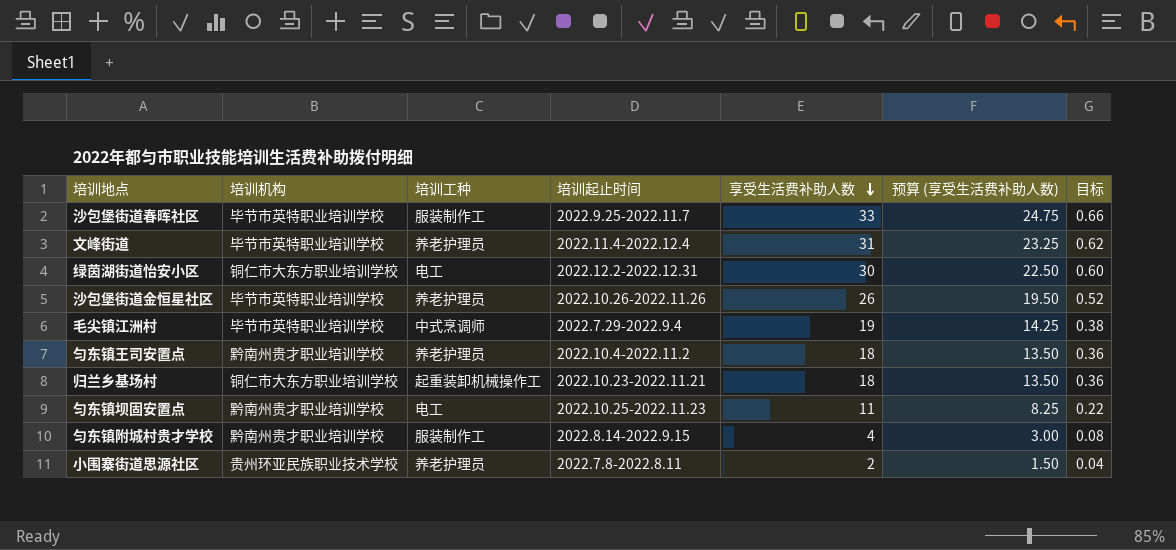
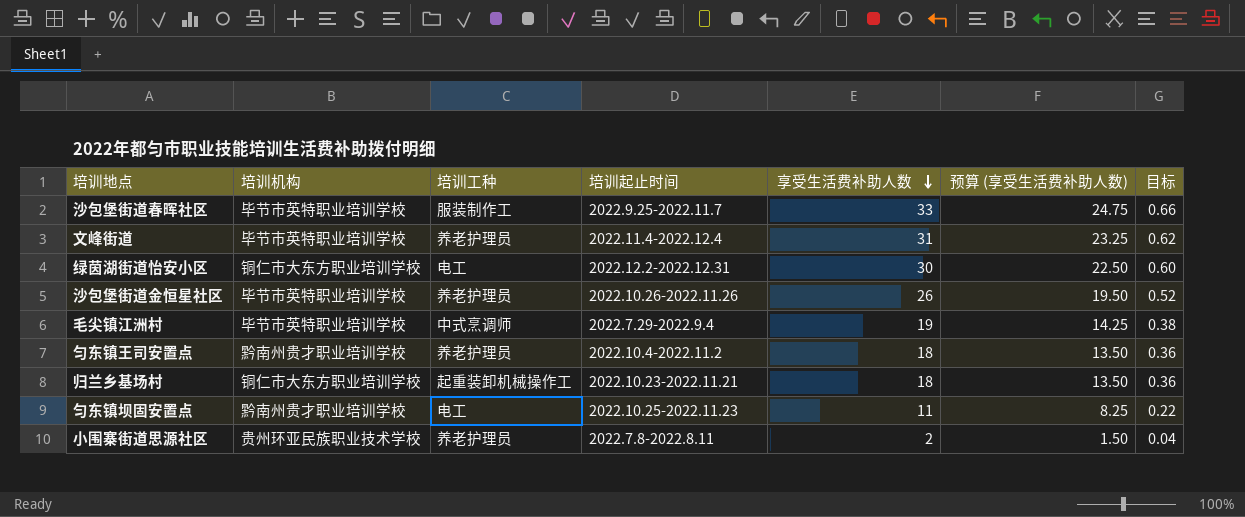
row 匀东镇附城村贵才学校: 黔南州贵才职业培训学校 | 服装制作工 | 2022.8.14-2022.9.15 | 4 | 3.00 | 0.08 -> none

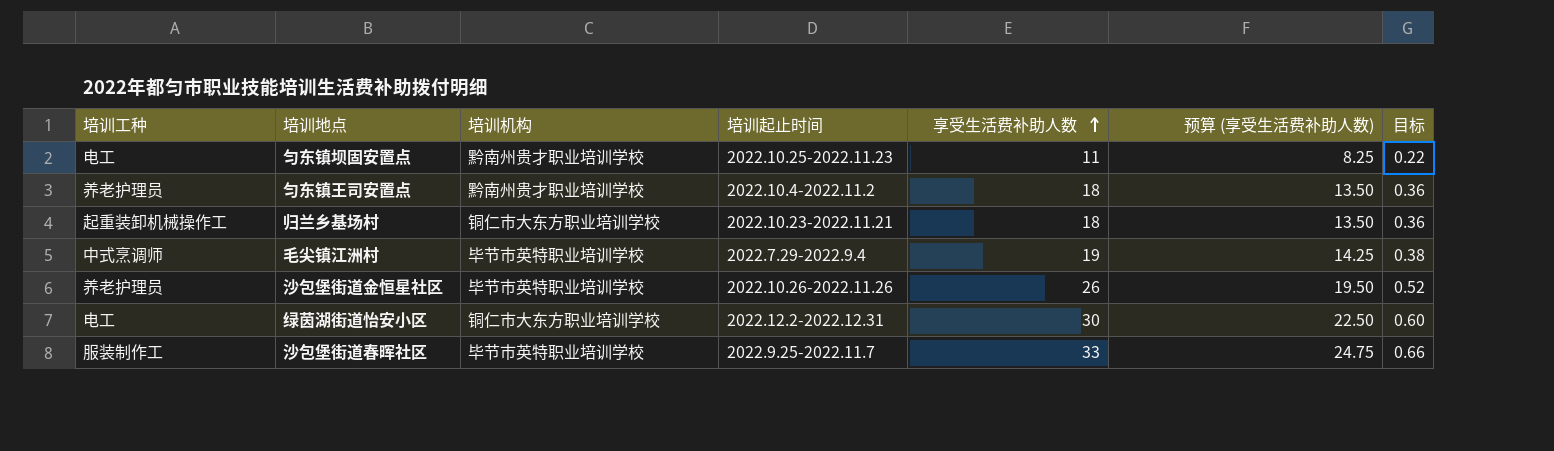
row order: 享受生活费补助人数 descending -> 享受生活费补助人数 ascending
column 培训工种 | position: 3 -> 1
row 文峰街道: 毕节市英特职业培训学校 | 养老护理员 | 2022.11.4-2022.12.4 | 31 | 23.25 | 0.62 -> none
row 小围寨街道思源社区: 贵州环亚民族职业技术学校 | 养老护理员 | 2022.7.8-2022.8.11 | 2 | 1.50 | 0.04 -> none

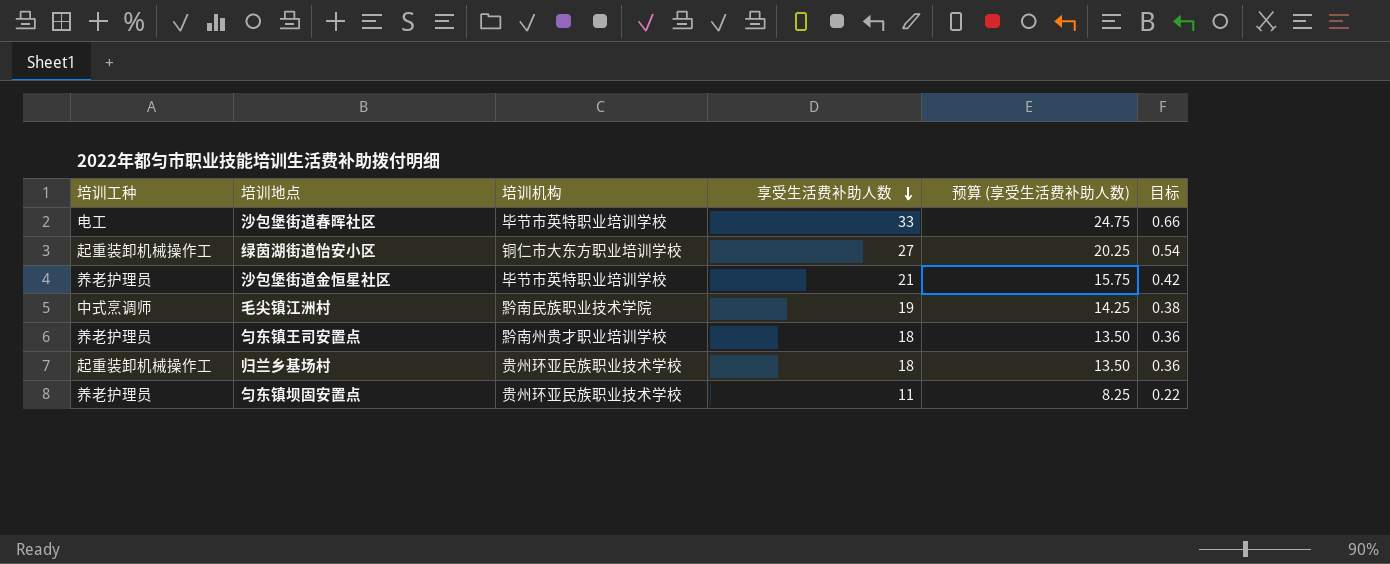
row order: 享受生活费补助人数 ascending -> 享受生活费补助人数 descending
column 培训起止时间 | position: 4 -> none
沙包堡街道春晖社区 | 培训工种: 服装制作工 -> 电工
绿茵湖街道怡安小区 | 培训工种: 电工 -> 起重装卸机械操作工
绿茵湖街道怡安小区 | 享受生活费补助人数: 30 -> 27
绿茵湖街道怡安小区 | 预算 (享受生活费补助人数): 22.50 -> 20.25
绿茵湖街道怡安小区 | 目标: 0.60 -> 0.54
沙包堡街道金恒星社区 | 享受生活费补助人数: 26 -> 21
沙包堡街道金恒星社区 | 预算 (享受生活费补助人数): 19.50 -> 15.75
沙包堡街道金恒星社区 | 目标: 0.52 -> 0.42
毛尖镇江洲村 | 培训机构: 毕节市英特职业培训学校 -> 黔南民族职业技术学院
归兰乡基场村 | 培训机构: 铜仁市大东方职业培训学校 -> 贵州环亚民族职业技术学校
匀东镇坝固安置点 | 培训工种: 电工 -> 养老护理员
匀东镇坝固安置点 | 培训机构: 黔南州贵才职业培训学校 -> 贵州环亚民族职业技术学校

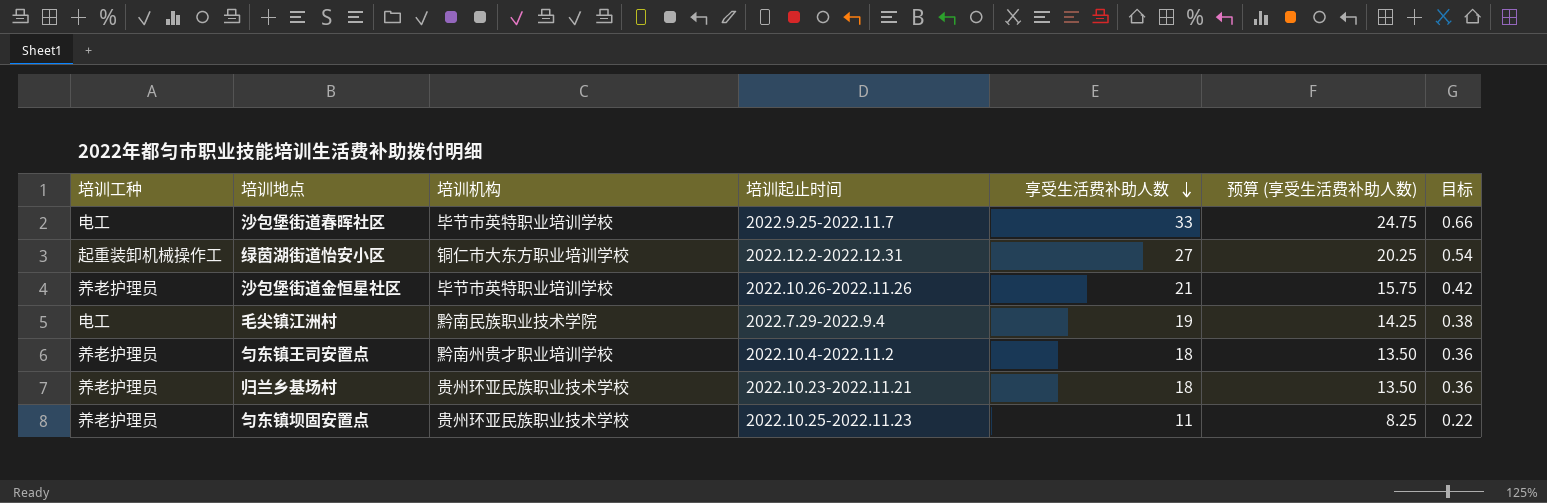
column 培训起止时间 | position: none -> 4
毛尖镇江洲村 | 培训工种: 中式烹调师 -> 电工
归兰乡基场村 | 培训工种: 起重装卸机械操作工 -> 养老护理员

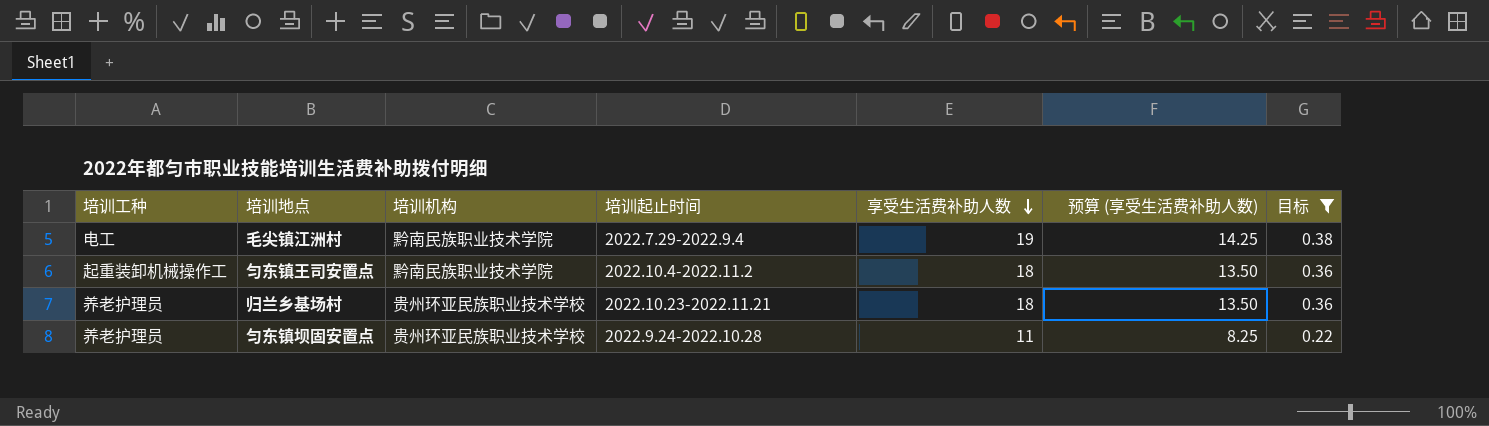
filter: none -> 目标 <= 0.38
匀东镇王司安置点 | 培训工种: 养老护理员 -> 起重装卸机械操作工
匀东镇王司安置点 | 培训机构: 黔南州贵才职业培训学校 -> 黔南民族职业技术学院
匀东镇坝固安置点 | 培训起止时间: 2022.10.25-2022.11.23 -> 2022.9.24-2022.10.28

